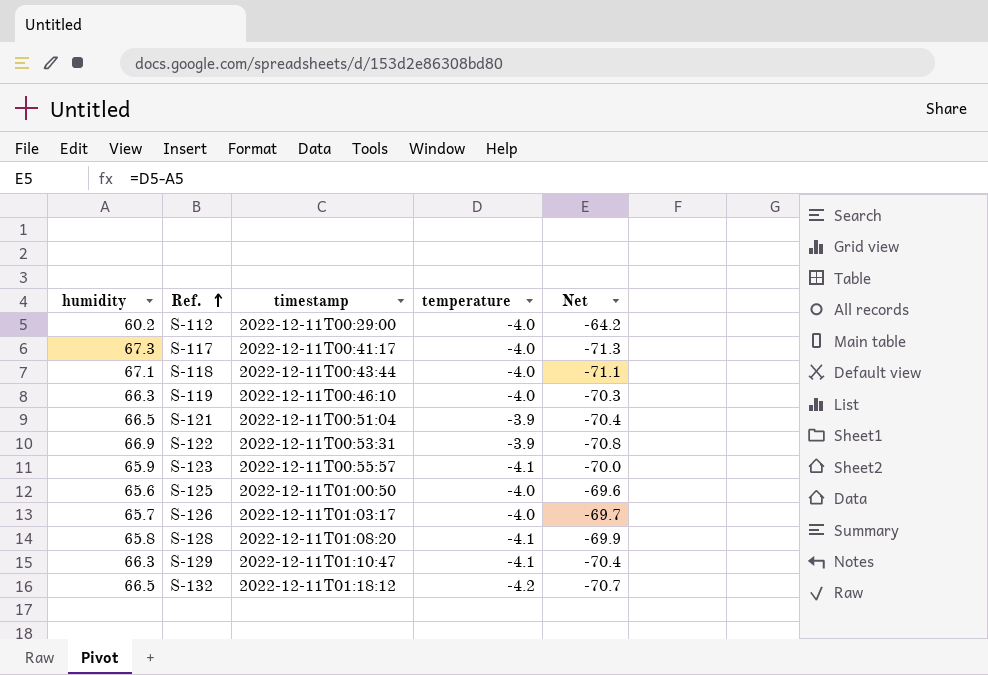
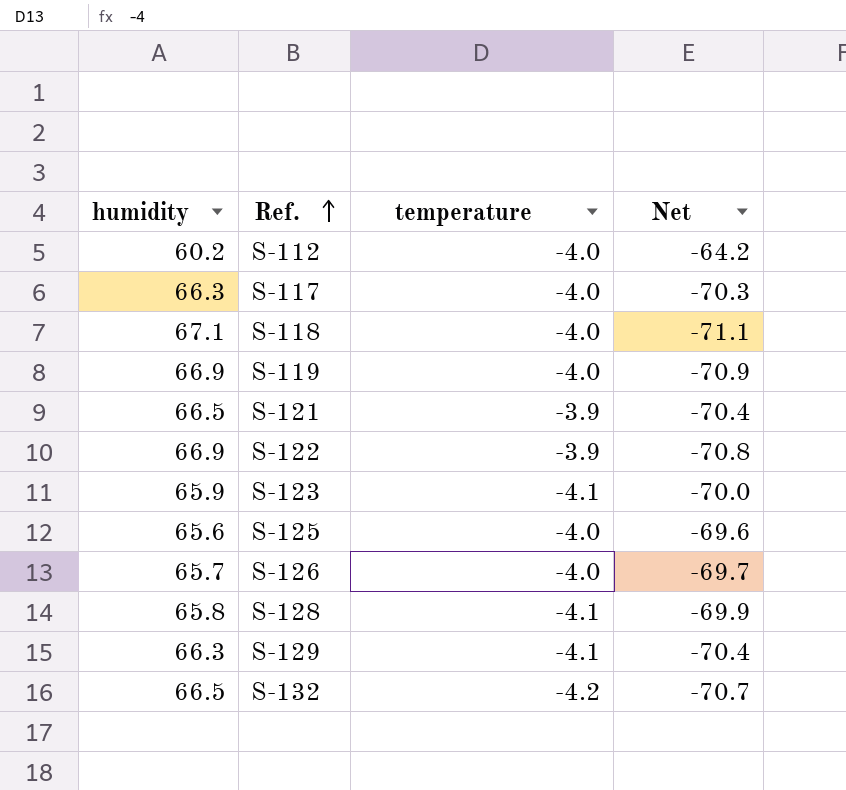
column timestamp | position: 3 -> none
S-117 | humidity: 67.3 -> 66.3
S-117 | Net: -71.3 -> -70.3
S-119 | humidity: 66.3 -> 66.9
S-119 | Net: -70.3 -> -70.9

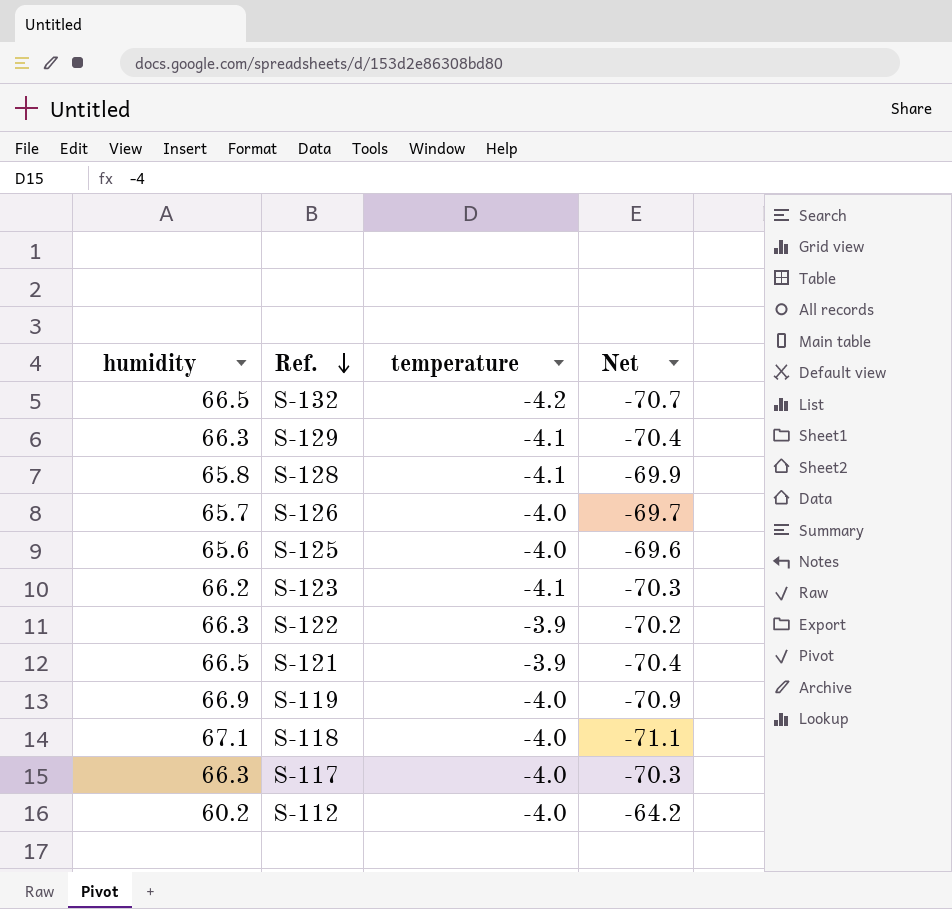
row order: Ref. ascending -> Ref. descending
S-123 | humidity: 65.9 -> 66.2
S-123 | Net: -70.0 -> -70.3
S-122 | humidity: 66.9 -> 66.3
S-122 | Net: -70.8 -> -70.2

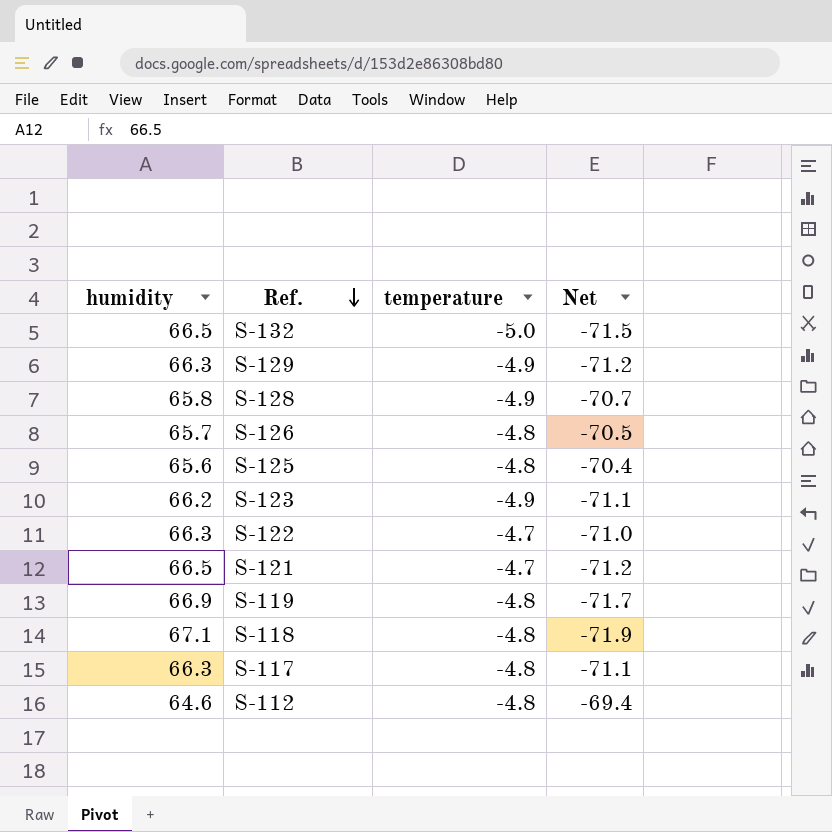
S-132 | temperature: -4.2 -> -5.0
S-132 | Net: -70.7 -> -71.5
S-129 | temperature: -4.1 -> -4.9
S-129 | Net: -70.4 -> -71.2
S-128 | temperature: -4.1 -> -4.9
S-128 | Net: -69.9 -> -70.7
S-126 | temperature: -4.0 -> -4.8
S-126 | Net: -69.7 -> -70.5
S-125 | temperature: -4.0 -> -4.8
S-125 | Net: -69.6 -> -70.4
S-123 | temperature: -4.1 -> -4.9
S-123 | Net: -70.3 -> -71.1
S-122 | temperature: -3.9 -> -4.7
S-122 | Net: -70.2 -> -71.0
S-121 | temperature: -3.9 -> -4.7
S-121 | Net: -70.4 -> -71.2
S-119 | temperature: -4.0 -> -4.8
S-119 | Net: -70.9 -> -71.7
S-118 | temperature: -4.0 -> -4.8
S-118 | Net: -71.1 -> -71.9
S-117 | temperature: -4.0 -> -4.8
S-117 | Net: -70.3 -> -71.1
S-112 | humidity: 60.2 -> 64.6
S-112 | temperature: -4.0 -> -4.8
S-112 | Net: -64.2 -> -69.4

